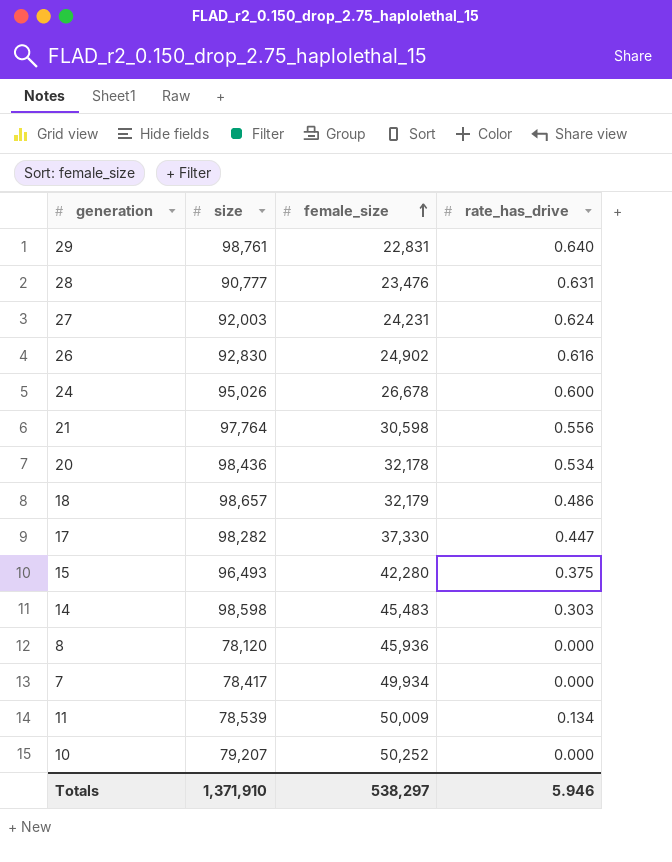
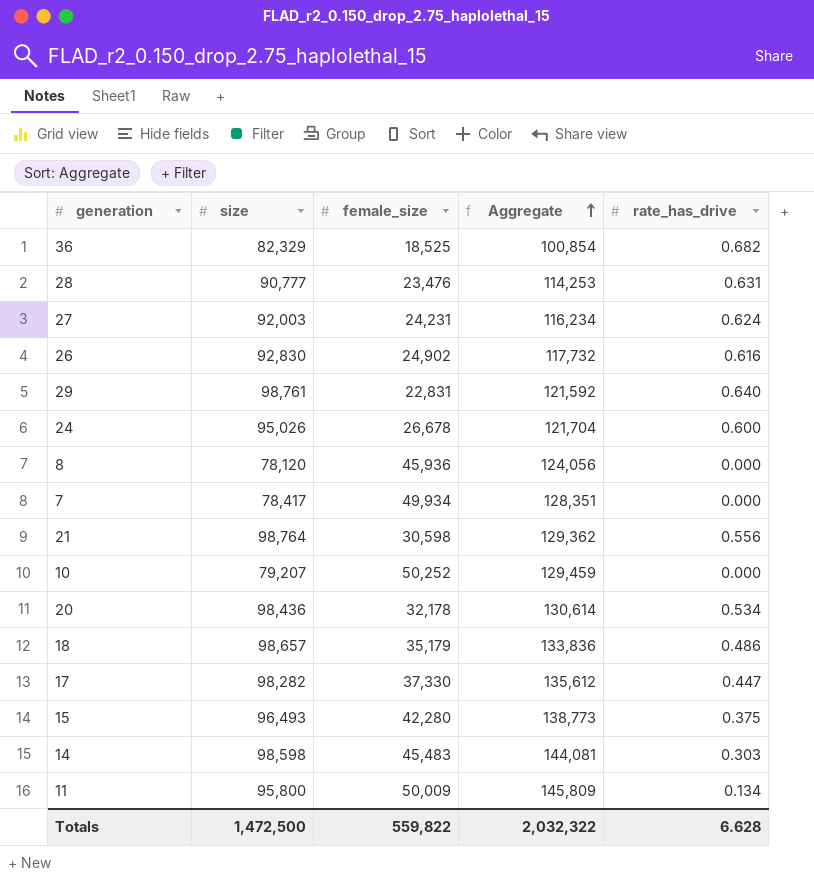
row order: female_size ascending -> Aggregate ascending
column Aggregate | formula: none -> [size] + [female_size]
row 36: none -> 82,329 | 18,525 | 100,854 | 0.682
21 | size: 97,764 -> 98,764
18 | female_size: 32,179 -> 35,179
11 | size: 78,539 -> 95,800
Totals | size: 1,371,910 -> 1,472,500
Totals | female_size: 538,297 -> 559,822
Totals | rate_has_drive: 5.946 -> 6.628

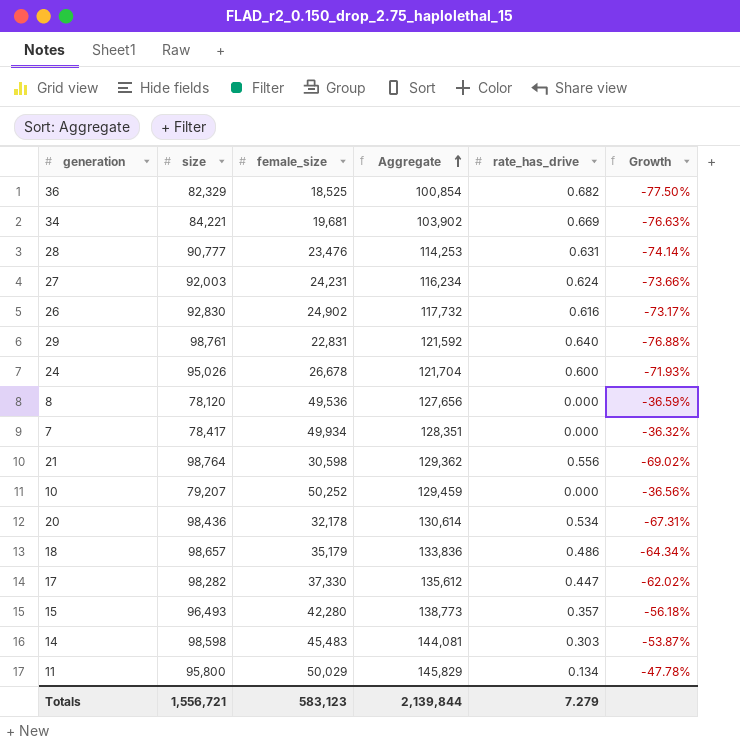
column Growth | formula: none -> ([female_size] - [size]) / [size]
row 34: none -> 84,221 | 19,681 | 103,902 | 0.669 | -76.63%
8 | female_size: 45,936 -> 49,536
8 | Aggregate: 124,056 -> 127,656
15 | rate_has_drive: 0.375 -> 0.357
11 | female_size: 50,009 -> 50,029
11 | Aggregate: 145,809 -> 145,829
Totals | size: 1,472,500 -> 1,556,721
Totals | female_size: 559,822 -> 583,123
Totals | Aggregate: 2,032,322 -> 2,139,844
Totals | rate_has_drive: 6.628 -> 7.279

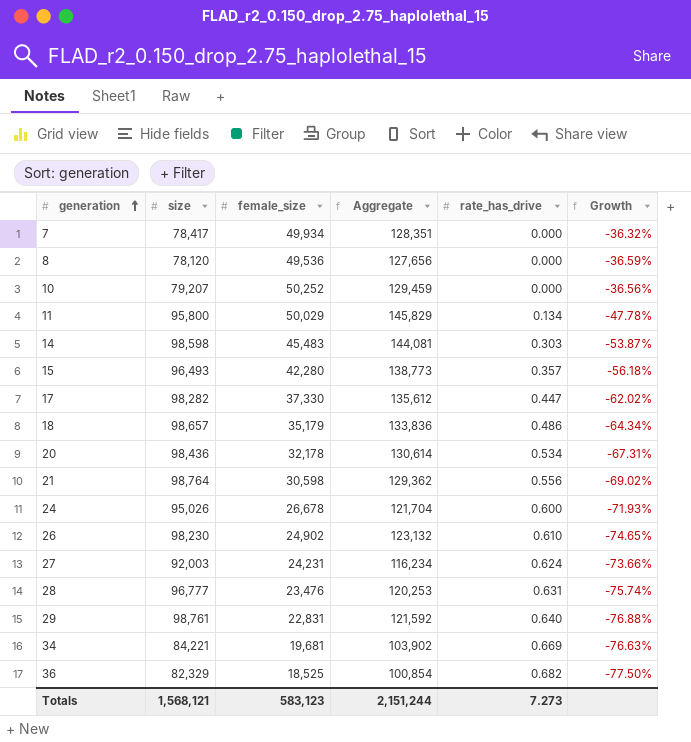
row order: Aggregate ascending -> generation ascending
26 | size: 92,830 -> 98,230
26 | Aggregate: 117,732 -> 123,132
26 | rate_has_drive: 0.616 -> 0.610
26 | Growth: -73.17% -> -74.65%
28 | size: 90,777 -> 96,777
28 | Aggregate: 114,253 -> 120,253
28 | Growth: -74.14% -> -75.74%
Totals | size: 1,556,721 -> 1,568,121
Totals | Aggregate: 2,139,844 -> 2,151,244
Totals | rate_has_drive: 7.279 -> 7.273

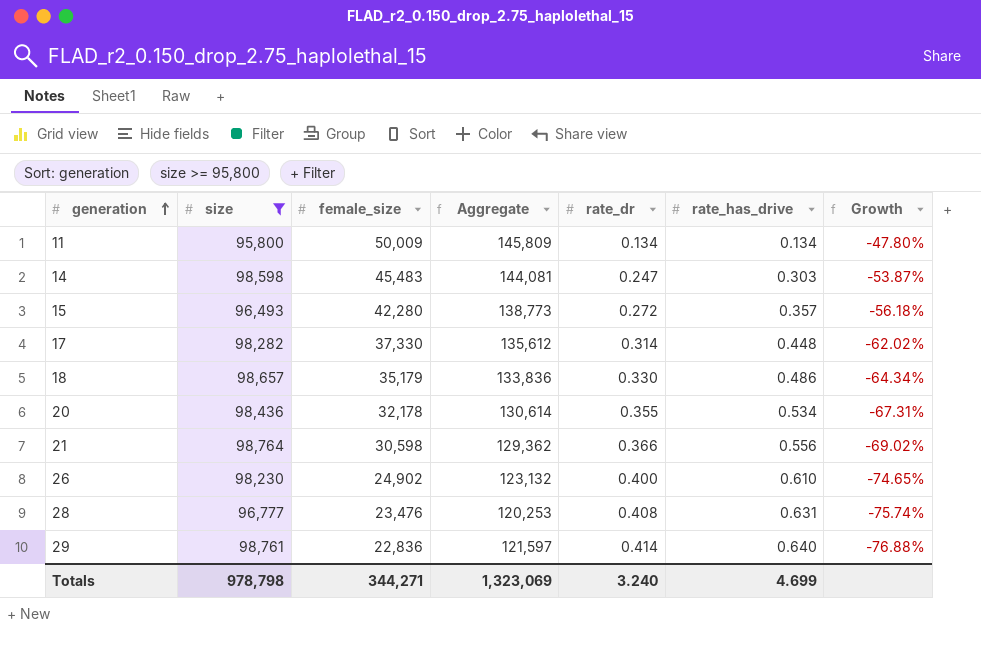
filter: none -> size >= 95,800
column rate_dr | position: none -> 5
11 | female_size: 50,029 -> 50,009
11 | Aggregate: 145,829 -> 145,809
11 | Growth: -47.78% -> -47.80%
17 | rate_has_drive: 0.447 -> 0.448
29 | female_size: 22,831 -> 22,836
29 | Aggregate: 121,592 -> 121,597
Totals | size: 1,568,121 -> 978,798
Totals | female_size: 583,123 -> 344,271
Totals | Aggregate: 2,151,244 -> 1,323,069
Totals | rate_has_drive: 7.273 -> 4.699

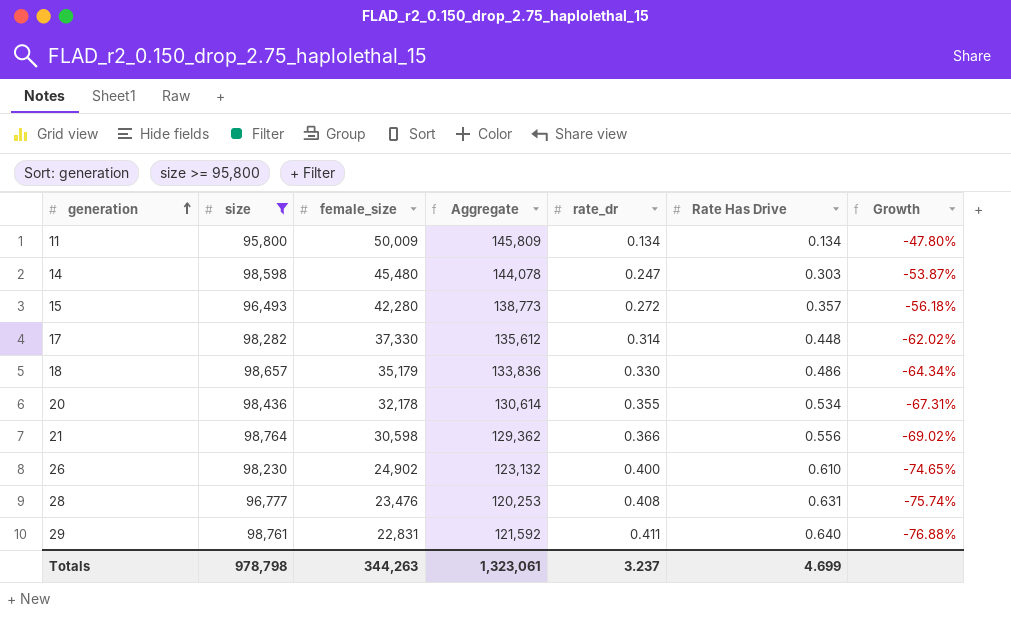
column name: rate_has_drive -> Rate Has Drive
14 | female_size: 45,483 -> 45,480
14 | Aggregate: 144,081 -> 144,078
29 | female_size: 22,836 -> 22,831
29 | Aggregate: 121,597 -> 121,592
29 | rate_dr: 0.414 -> 0.411
Totals | female_size: 344,271 -> 344,263
Totals | Aggregate: 1,323,069 -> 1,323,061
Totals | rate_dr: 3.240 -> 3.237

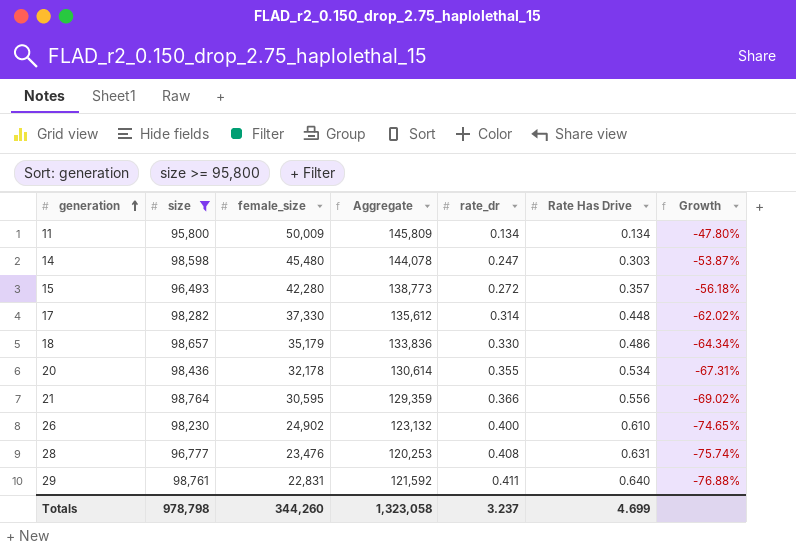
21 | female_size: 30,598 -> 30,595
21 | Aggregate: 129,362 -> 129,359
Totals | female_size: 344,263 -> 344,260
Totals | Aggregate: 1,323,061 -> 1,323,058

